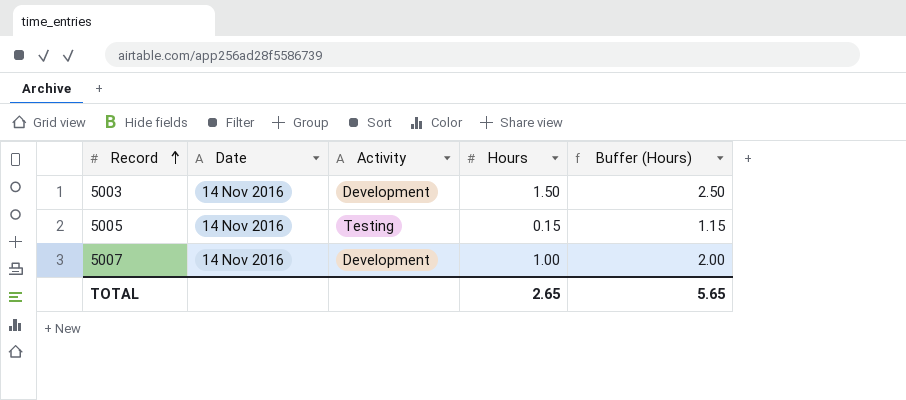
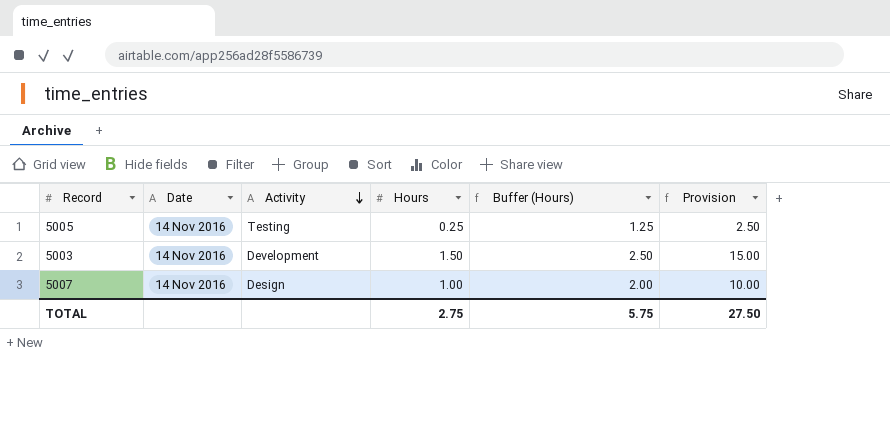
row order: Record ascending -> Activity descending
column Provision | formula: none -> [Hours] * 10
5005 | Hours: 0.15 -> 0.25
5005 | Buffer (Hours): 1.15 -> 1.25
5007 | Activity: Development -> Design
TOTAL | Hours: 2.65 -> 2.75
TOTAL | Buffer (Hours): 5.65 -> 5.75

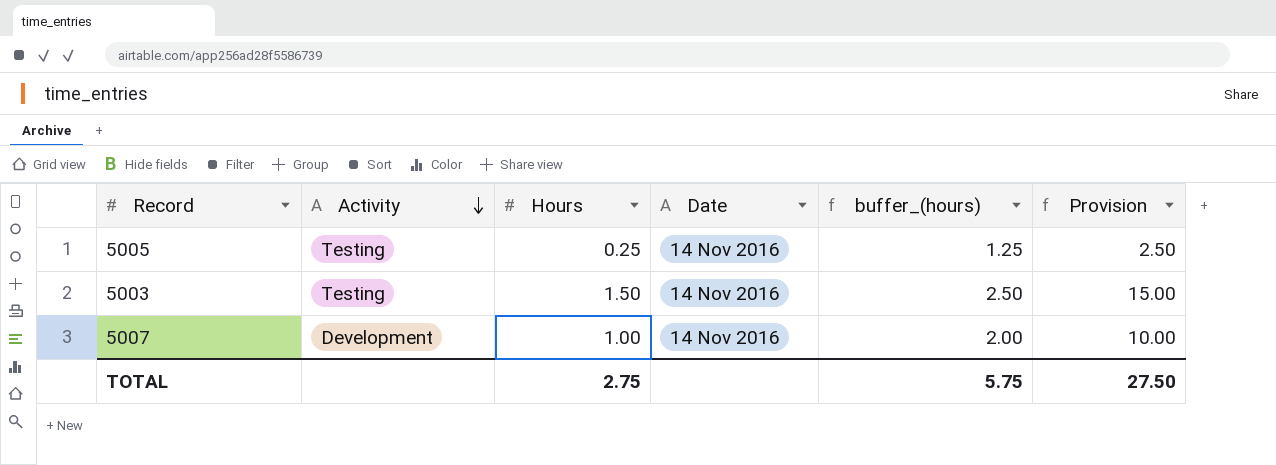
column Date | position: 2 -> 4
column name: Buffer (Hours) -> buffer_(hours)
5003 | Activity: Development -> Testing
5007 | Activity: Design -> Development

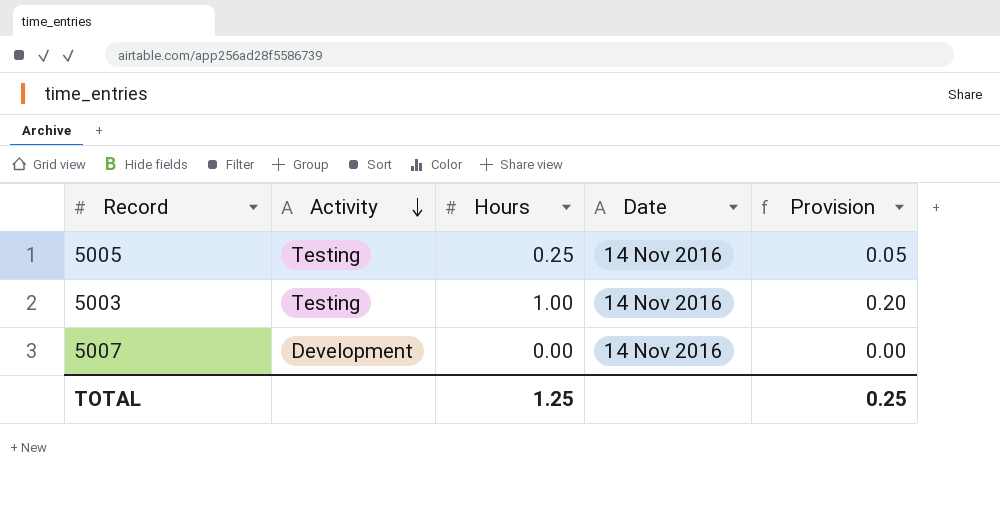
column buffer_(hours) | formula: [Hours] + 1 -> none
column Provision | formula: [Hours] * 10 -> [Hours] * 0.2
5003 | Hours: 1.50 -> 1.00
5007 | Hours: 1.00 -> 0.00
TOTAL | Hours: 2.75 -> 1.25
TOTAL | Provision: 27.50 -> 0.25

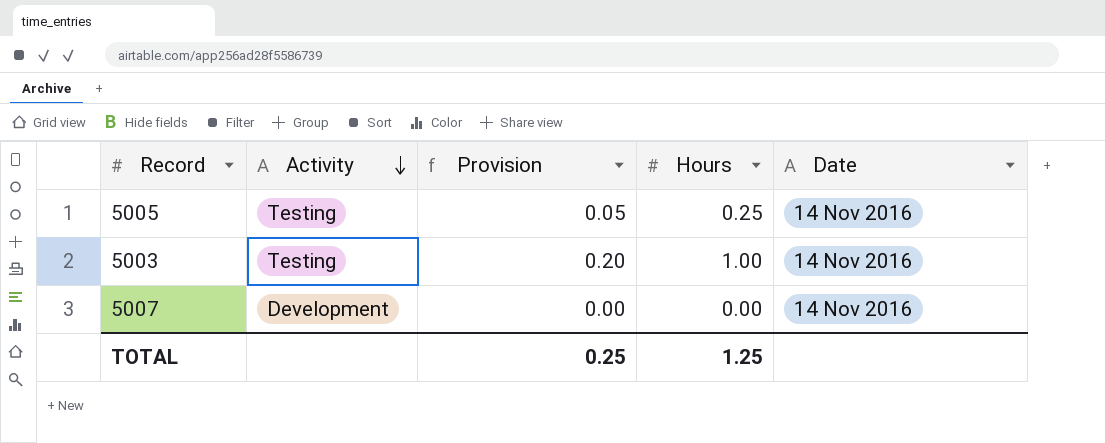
column Provision | position: 5 -> 3

